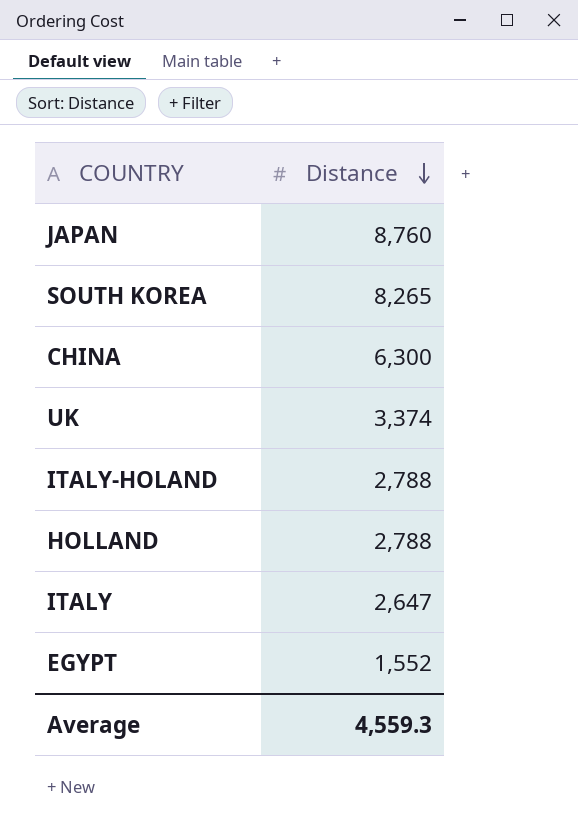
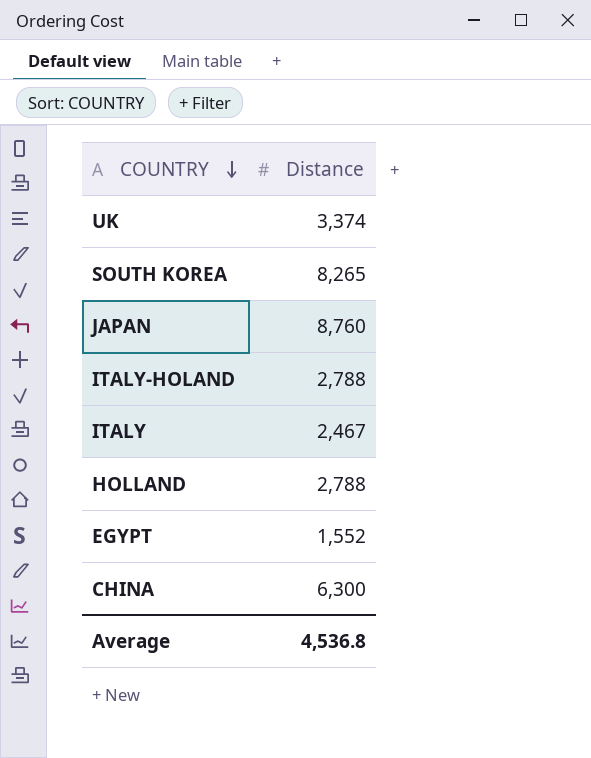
row order: Distance descending -> COUNTRY descending
ITALY | Distance: 2,647 -> 2,467
Average | Distance: 4,559.3 -> 4,536.8

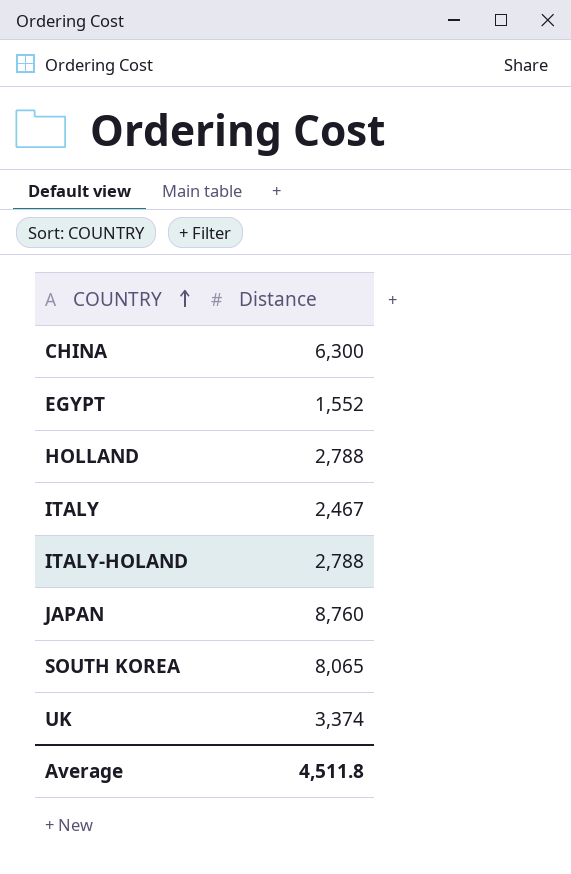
row order: COUNTRY descending -> COUNTRY ascending
SOUTH KOREA | Distance: 8,265 -> 8,065
Average | Distance: 4,536.8 -> 4,511.8

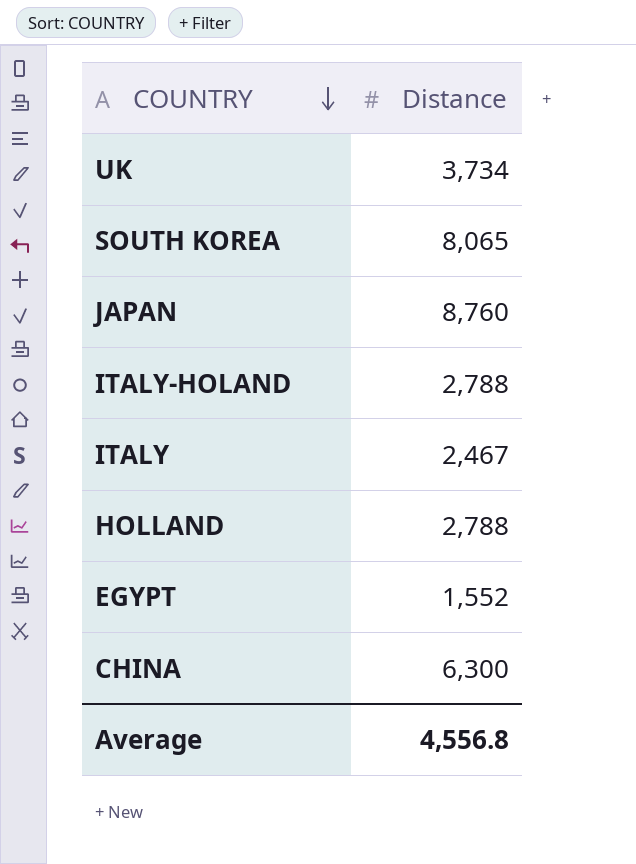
row order: COUNTRY ascending -> COUNTRY descending
UK | Distance: 3,374 -> 3,734
Average | Distance: 4,511.8 -> 4,556.8

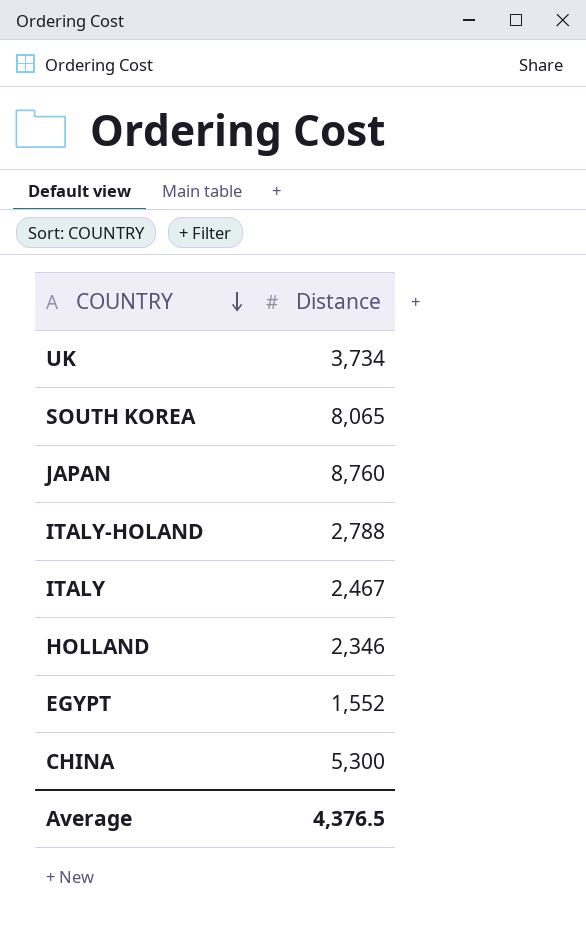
HOLLAND | Distance: 2,788 -> 2,346
CHINA | Distance: 6,300 -> 5,300
Average | Distance: 4,556.8 -> 4,376.5

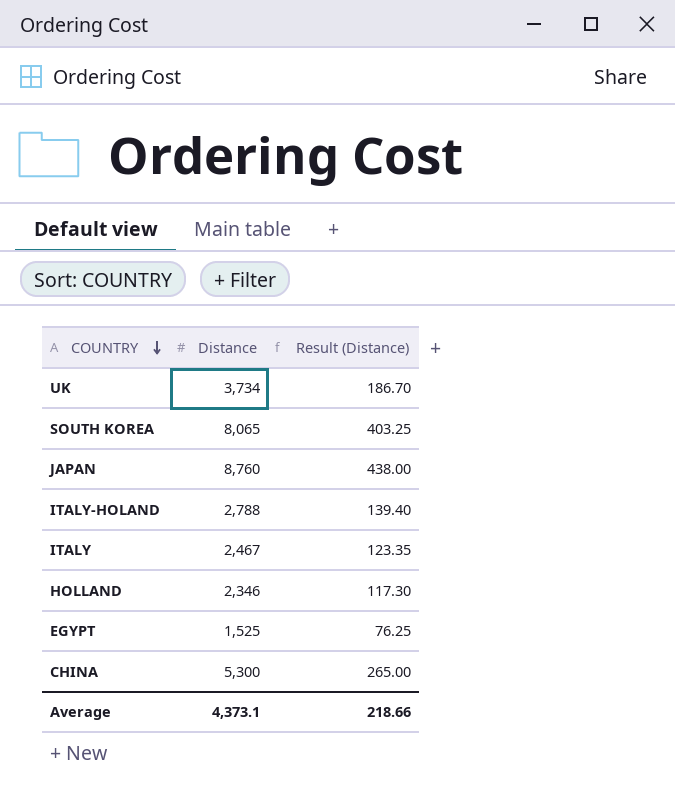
column Result (Distance) | formula: none -> [Distance] * 0.05
EGYPT | Distance: 1,552 -> 1,525
Average | Distance: 4,376.5 -> 4,373.1

